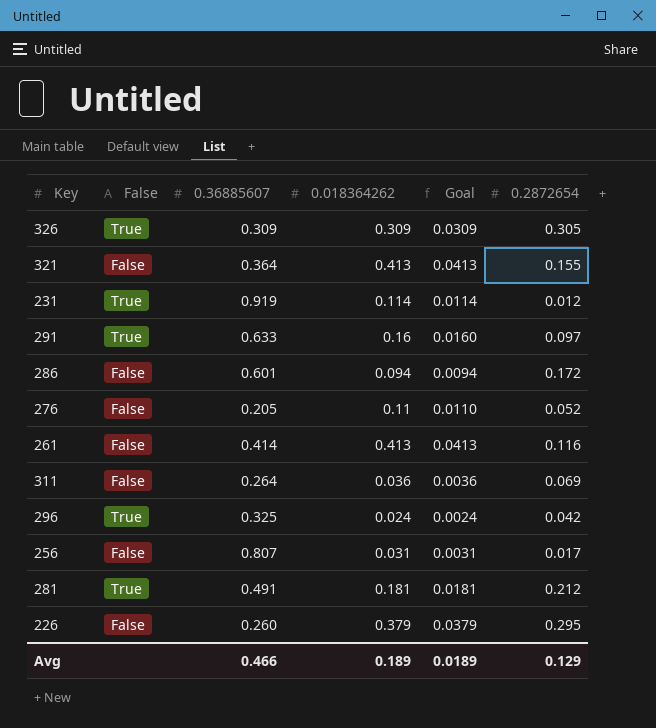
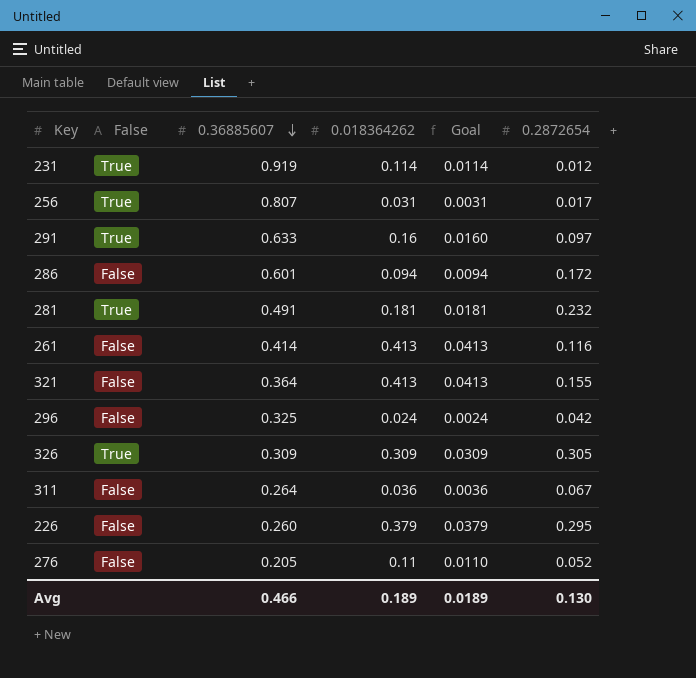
row order: none -> 0.36885607 descending
256 | False: False -> True
281 | 0.2872654: 0.212 -> 0.232
296 | False: True -> False
311 | 0.2872654: 0.069 -> 0.067
Avg | 0.2872654: 0.129 -> 0.130

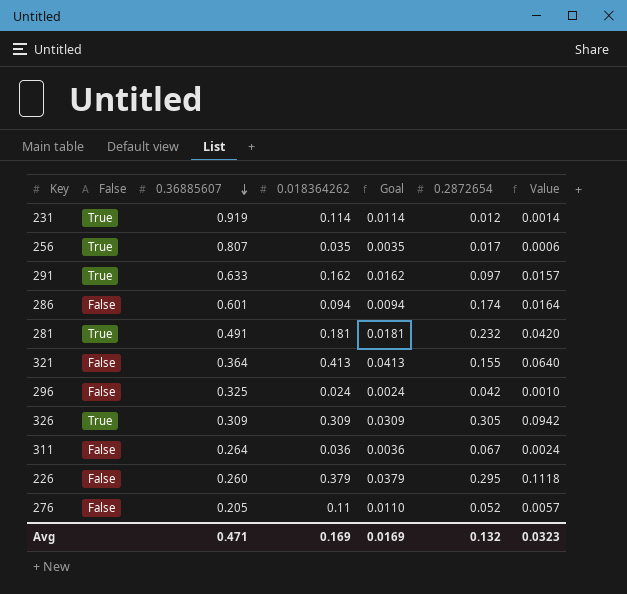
column Value | formula: none -> [0.018364262] * [0.2872654]
row 261: False | 0.414 | 0.413 | 0.0413 | 0.116 -> none
256 | 0.018364262: 0.031 -> 0.035
256 | Goal: 0.0031 -> 0.0035
291 | 0.018364262: 0.16 -> 0.162
291 | Goal: 0.0160 -> 0.0162
286 | 0.2872654: 0.172 -> 0.174
Avg | 0.36885607: 0.466 -> 0.471
Avg | 0.018364262: 0.189 -> 0.169
Avg | Goal: 0.0189 -> 0.0169
Avg | 0.2872654: 0.130 -> 0.132

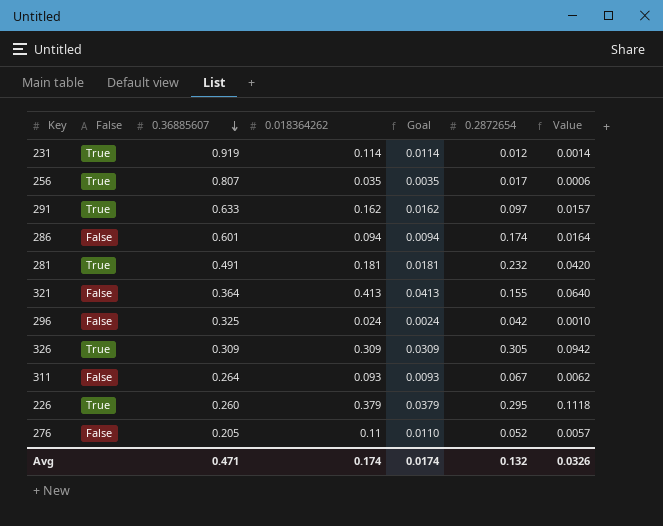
311 | 0.018364262: 0.036 -> 0.093
311 | Goal: 0.0036 -> 0.0093
311 | Value: 0.0024 -> 0.0062
226 | False: False -> True
Avg | 0.018364262: 0.169 -> 0.174
Avg | Goal: 0.0169 -> 0.0174
Avg | Value: 0.0323 -> 0.0326

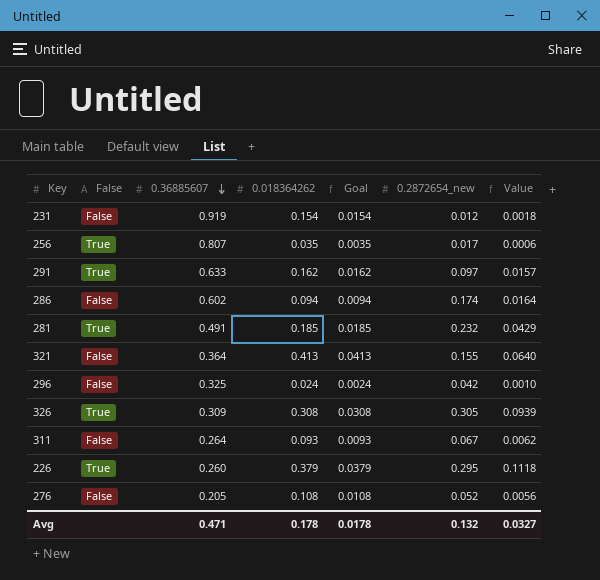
column name: 0.2872654 -> 0.2872654_new
231 | False: True -> False
231 | 0.018364262: 0.114 -> 0.154
231 | Goal: 0.0114 -> 0.0154
231 | Value: 0.0014 -> 0.0018
286 | 0.36885607: 0.601 -> 0.602
281 | 0.018364262: 0.181 -> 0.185
281 | Goal: 0.0181 -> 0.0185
281 | Value: 0.0420 -> 0.0429
326 | 0.018364262: 0.309 -> 0.308
326 | Goal: 0.0309 -> 0.0308
326 | Value: 0.0942 -> 0.0939
276 | 0.018364262: 0.11 -> 0.108
276 | Goal: 0.0110 -> 0.0108
276 | Value: 0.0057 -> 0.0056
Avg | 0.018364262: 0.174 -> 0.178
Avg | Goal: 0.0174 -> 0.0178
Avg | Value: 0.0326 -> 0.0327

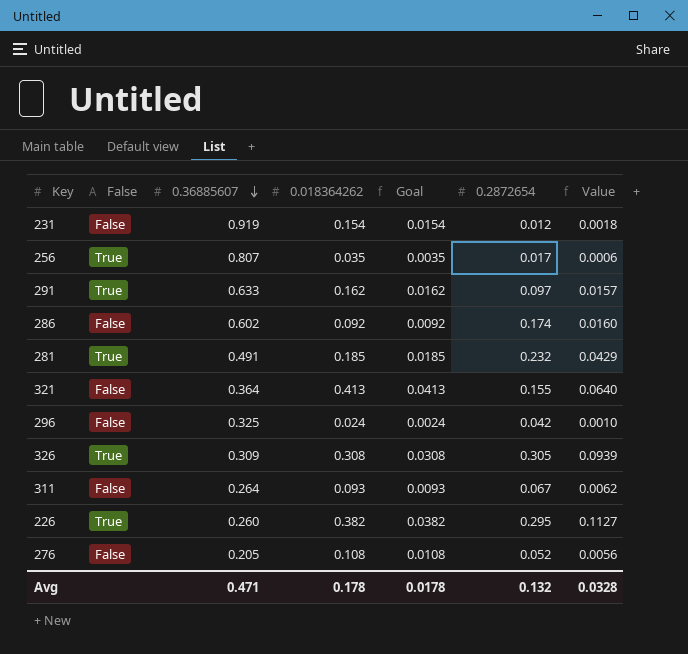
column name: 0.2872654_new -> 0.2872654
286 | 0.018364262: 0.094 -> 0.092
286 | Goal: 0.0094 -> 0.0092
286 | Value: 0.0164 -> 0.0160
226 | 0.018364262: 0.379 -> 0.382
226 | Goal: 0.0379 -> 0.0382
226 | Value: 0.1118 -> 0.1127
Avg | Value: 0.0327 -> 0.0328

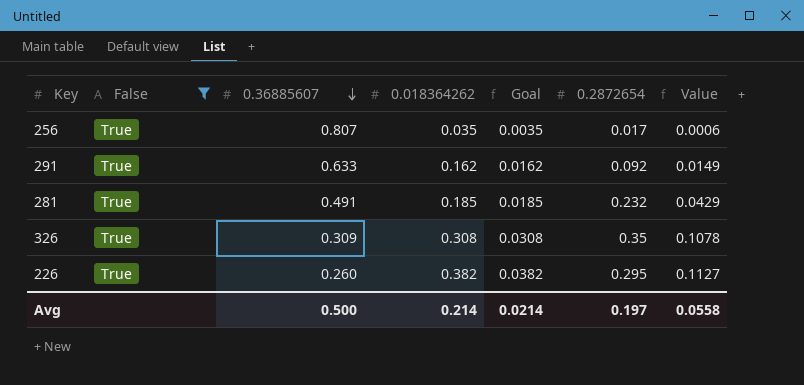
filter: none -> False = True
291 | 0.2872654: 0.097 -> 0.092
291 | Value: 0.0157 -> 0.0149
326 | 0.2872654: 0.305 -> 0.35
326 | Value: 0.0939 -> 0.1078
Avg | 0.36885607: 0.471 -> 0.500
Avg | 0.018364262: 0.178 -> 0.214
Avg | Goal: 0.0178 -> 0.0214
Avg | 0.2872654: 0.132 -> 0.197
Avg | Value: 0.0328 -> 0.0558

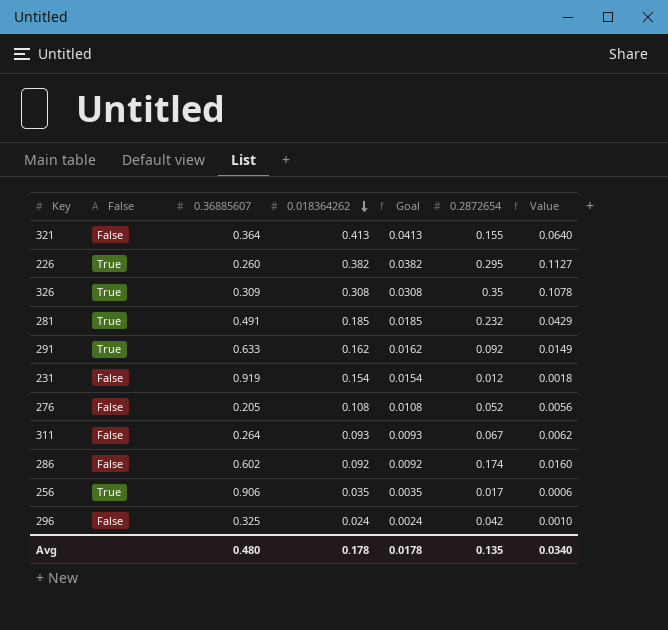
filter: False = True -> none
row order: 0.36885607 descending -> 0.018364262 descending
256 | 0.36885607: 0.807 -> 0.906
Avg | 0.36885607: 0.500 -> 0.480
Avg | 0.018364262: 0.214 -> 0.178
Avg | Goal: 0.0214 -> 0.0178
Avg | 0.2872654: 0.197 -> 0.135
Avg | Value: 0.0558 -> 0.0340

